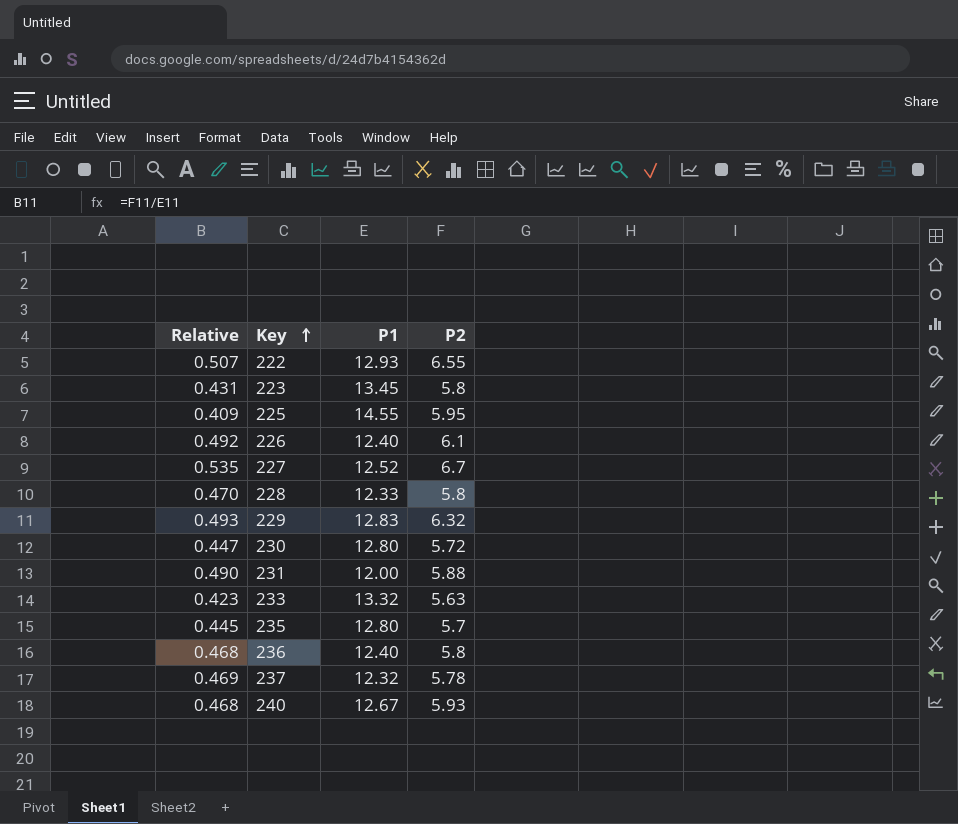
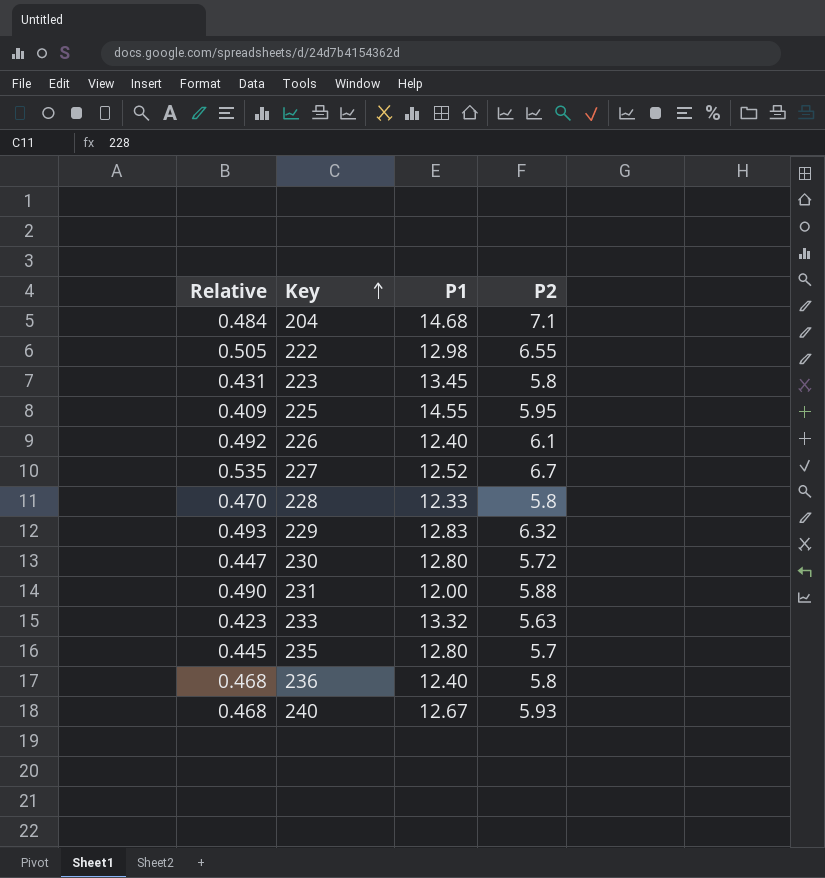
row 237: 0.469 | 12.32 | 5.78 -> none
row 204: none -> 0.484 | 14.68 | 7.1
222 | Relative: 0.507 -> 0.505
222 | P1: 12.93 -> 12.98

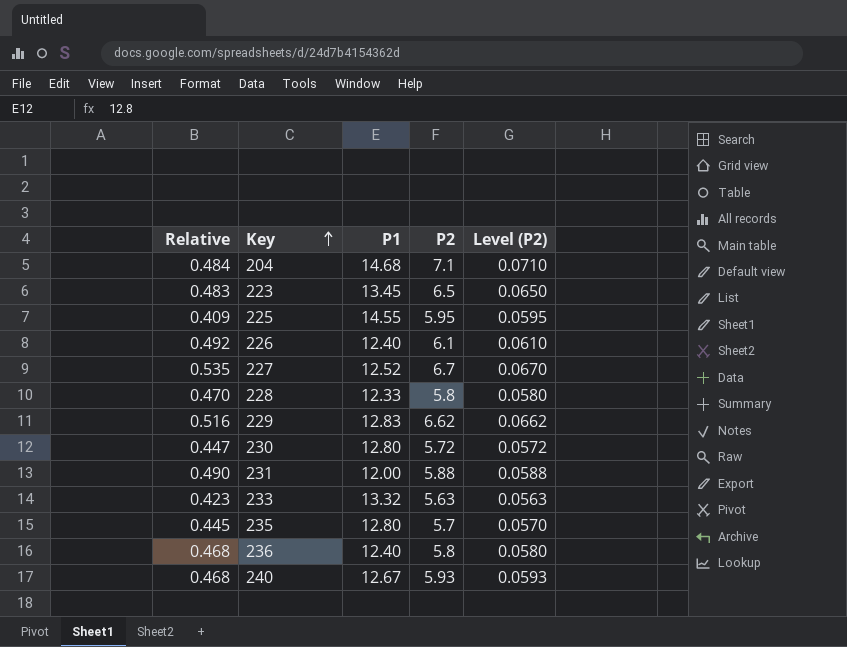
column Level (P2) | formula: none -> [P2] * 0.01
row 222: 0.505 | 12.98 | 6.55 -> none
223 | Relative: 0.431 -> 0.483
223 | P2: 5.8 -> 6.5
229 | Relative: 0.493 -> 0.516
229 | P2: 6.32 -> 6.62

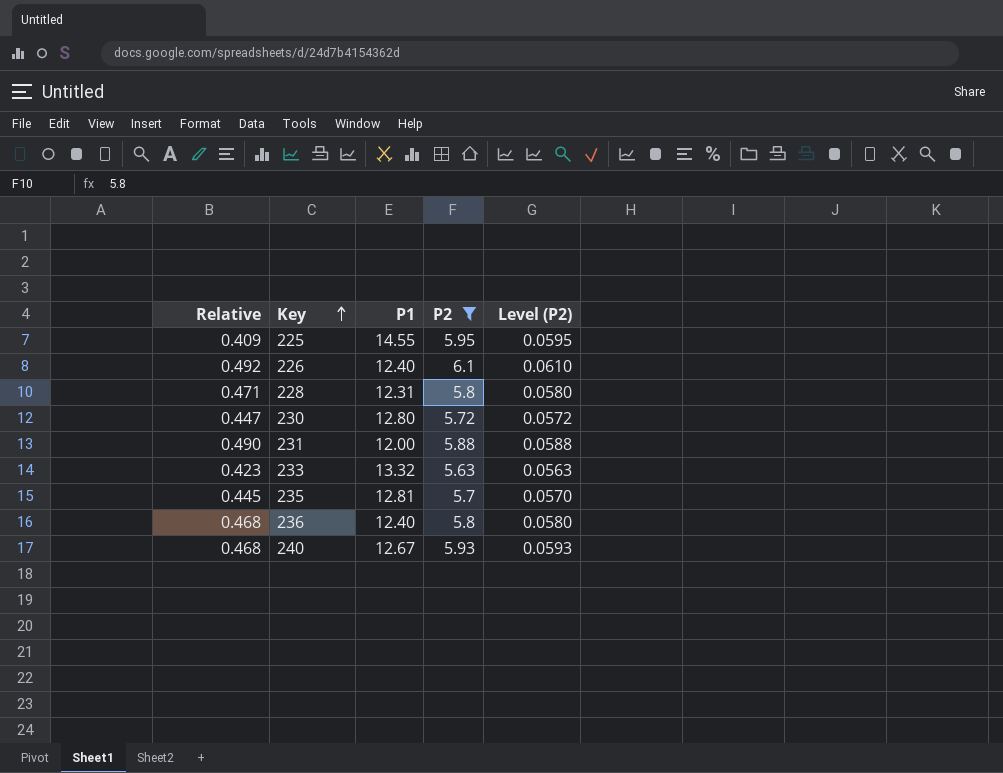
filter: none -> P2 <= 6.1
228 | Relative: 0.470 -> 0.471
228 | P1: 12.33 -> 12.31
235 | P1: 12.80 -> 12.81

